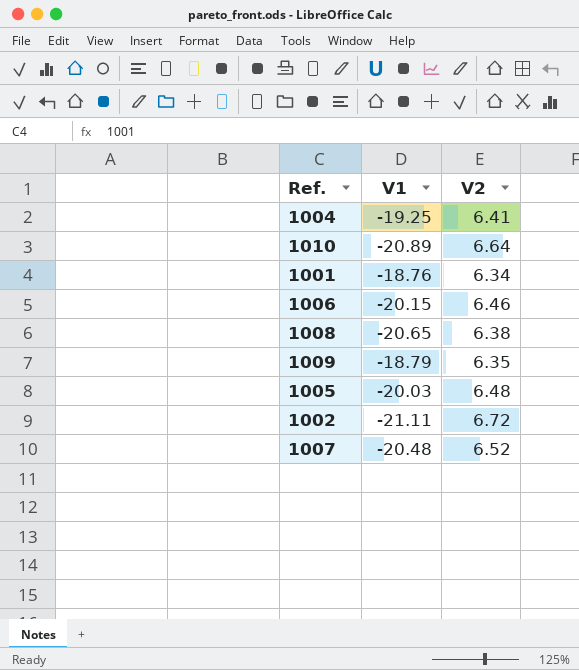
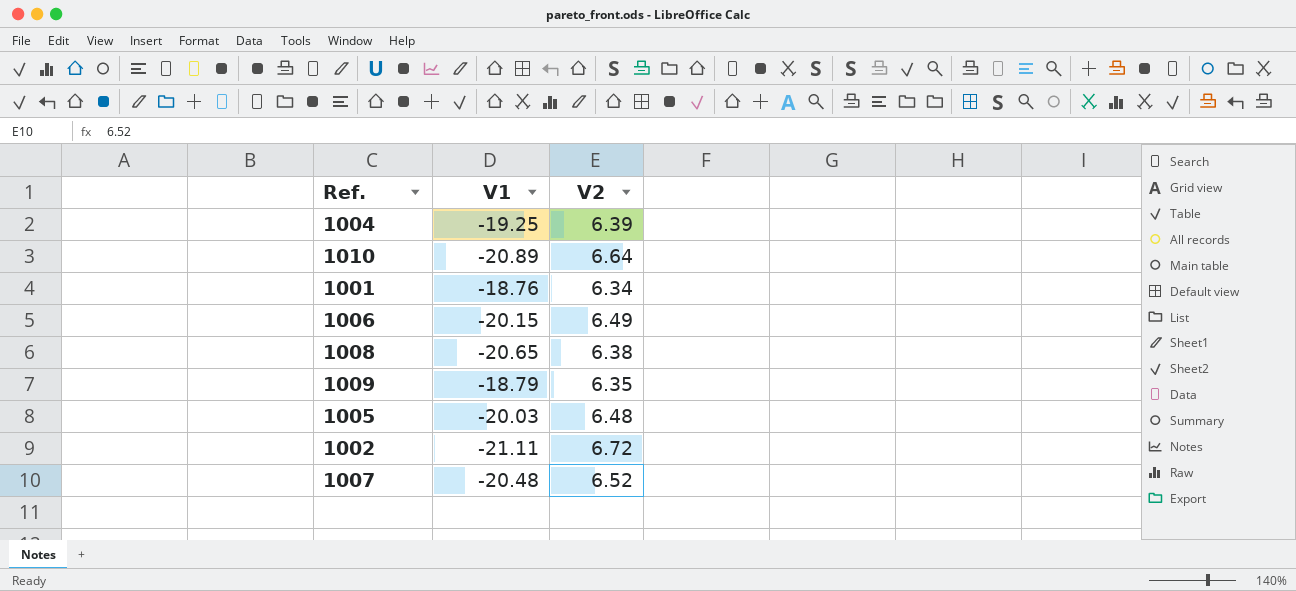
1004 | V2: 6.41 -> 6.39
1006 | V2: 6.46 -> 6.49

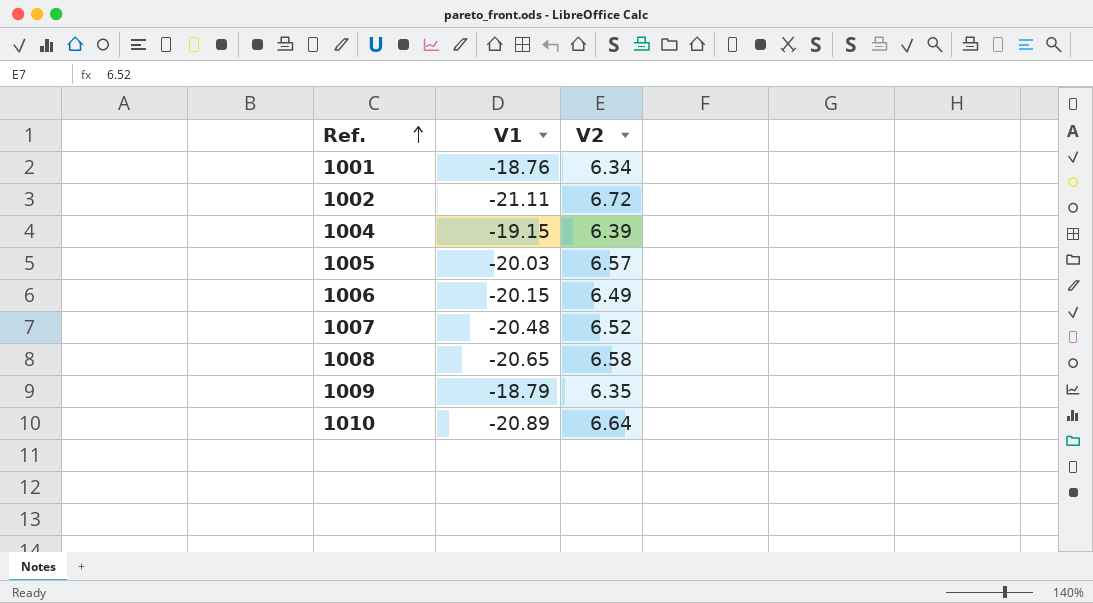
row order: none -> Ref. ascending
1004 | V1: -19.25 -> -19.15
1005 | V2: 6.48 -> 6.57
1008 | V2: 6.38 -> 6.58

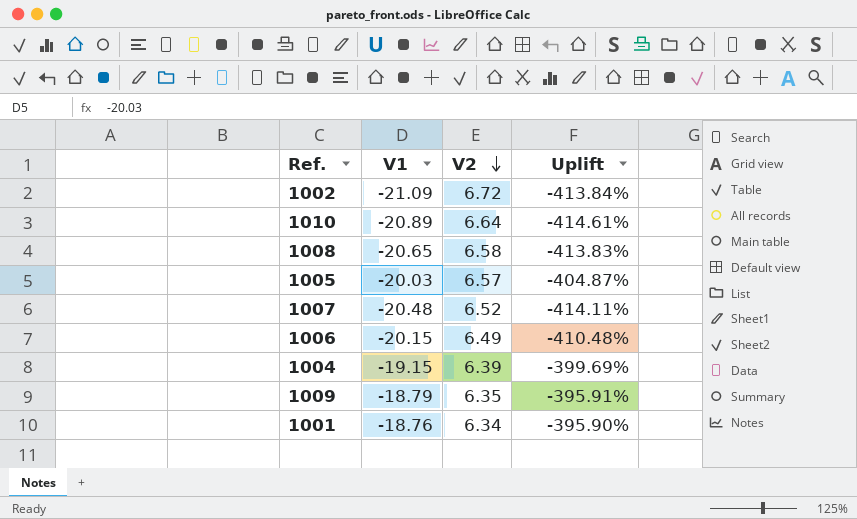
row order: Ref. ascending -> V2 descending
column Uplift | formula: none -> ([V1] - [V2]) / [V2]
1002 | V1: -21.11 -> -21.09

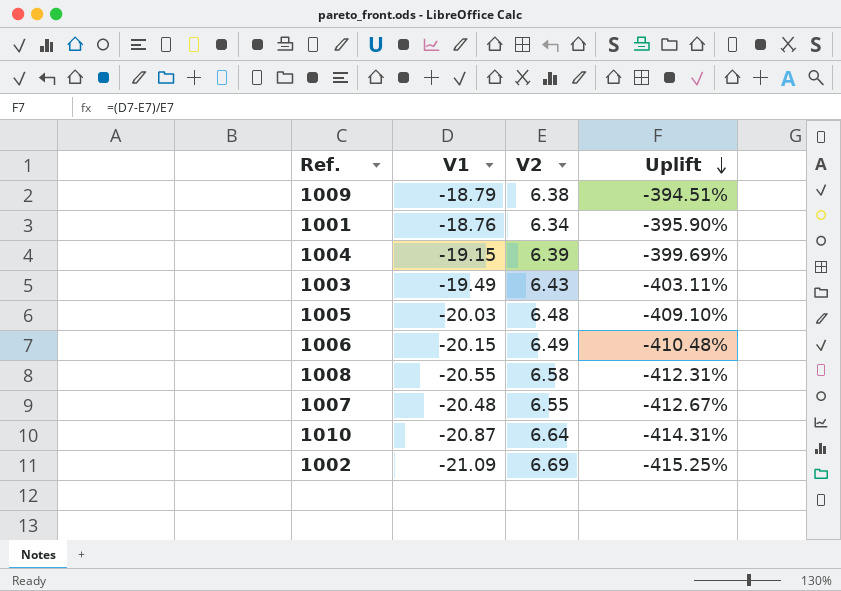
row order: V2 descending -> Uplift descending
1009 | V2: 6.35 -> 6.38
1009 | Uplift: -395.91% -> -394.51%
row 1003: none -> -19.49 | 6.43 | -403.11%
1005 | V2: 6.57 -> 6.48
1005 | Uplift: -404.87% -> -409.10%
1008 | V1: -20.65 -> -20.55
1008 | Uplift: -413.83% -> -412.31%
1007 | V2: 6.52 -> 6.55
1007 | Uplift: -414.11% -> -412.67%
1010 | V1: -20.89 -> -20.87
1010 | Uplift: -414.61% -> -414.31%
1002 | V2: 6.72 -> 6.69
1002 | Uplift: -413.84% -> -415.25%

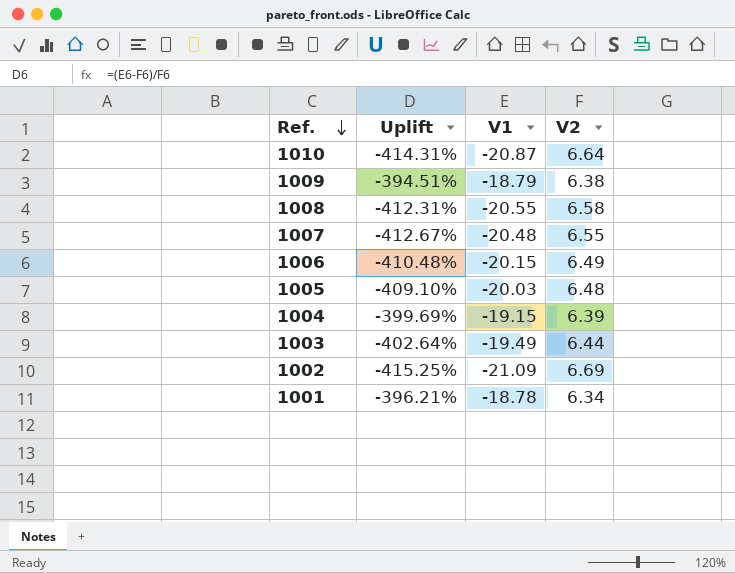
row order: Uplift descending -> Ref. descending
column Uplift | position: 4 -> 2
1003 | Uplift: -403.11% -> -402.64%
1003 | V2: 6.43 -> 6.44
1001 | Uplift: -395.90% -> -396.21%
1001 | V1: -18.76 -> -18.78

